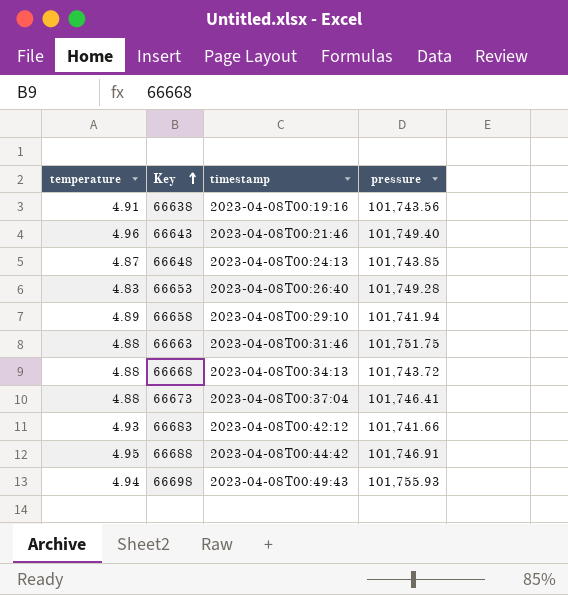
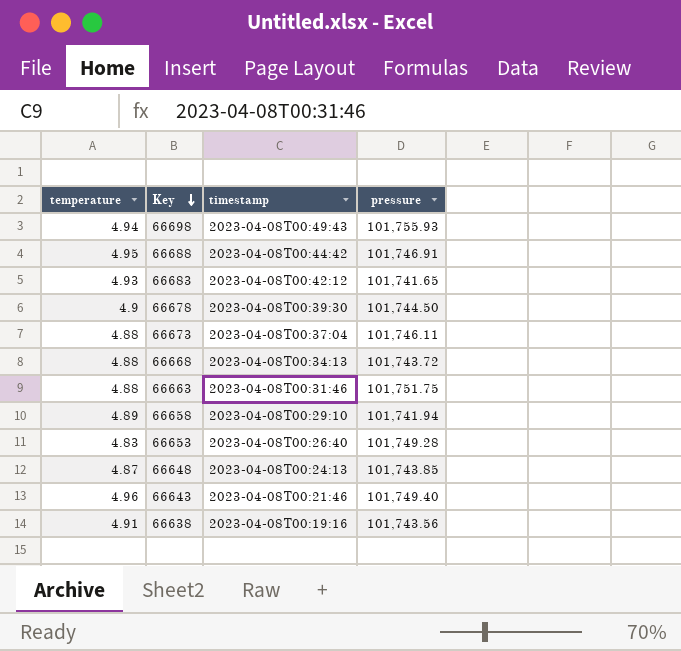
row order: Key ascending -> Key descending
66683 | pressure: 101,741.66 -> 101,741.65
row 66678: none -> 4.9 | 2023-04-08T00:39:30 | 101,744.50
66673 | pressure: 101,746.41 -> 101,746.11

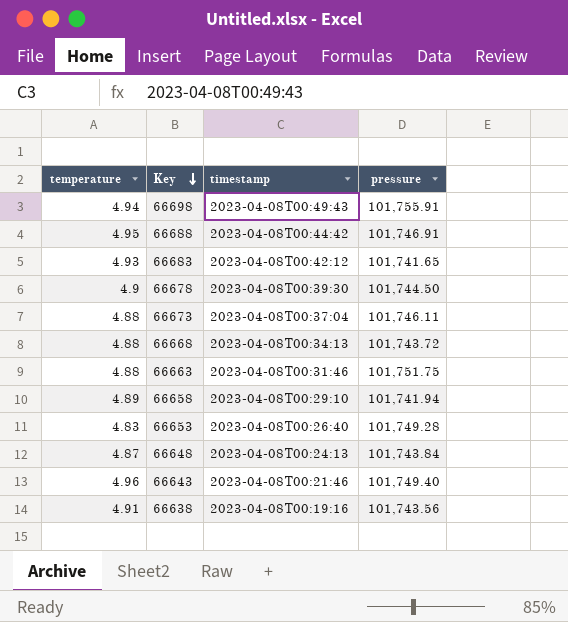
66698 | pressure: 101,755.93 -> 101,755.91
66648 | pressure: 101,743.85 -> 101,743.84

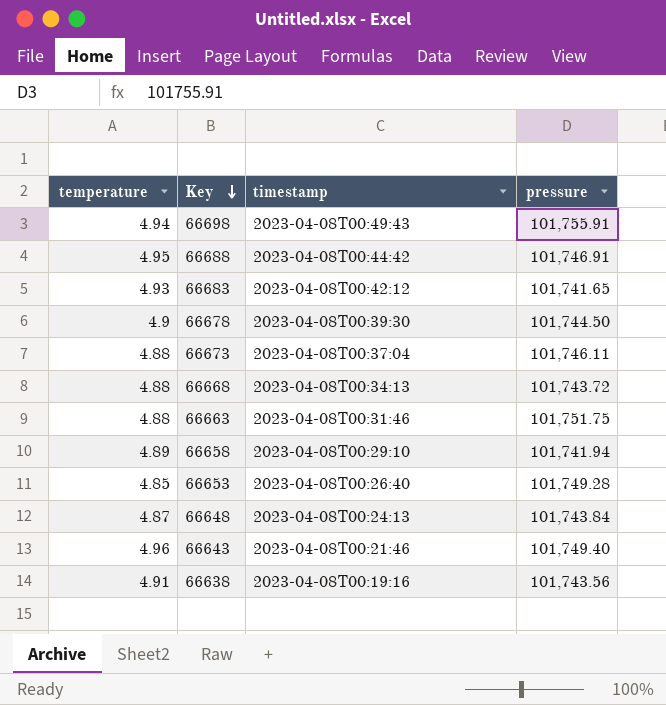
66653 | temperature: 4.83 -> 4.85

